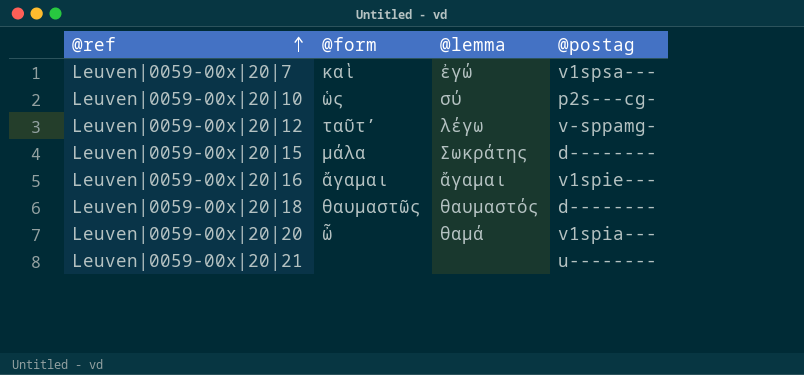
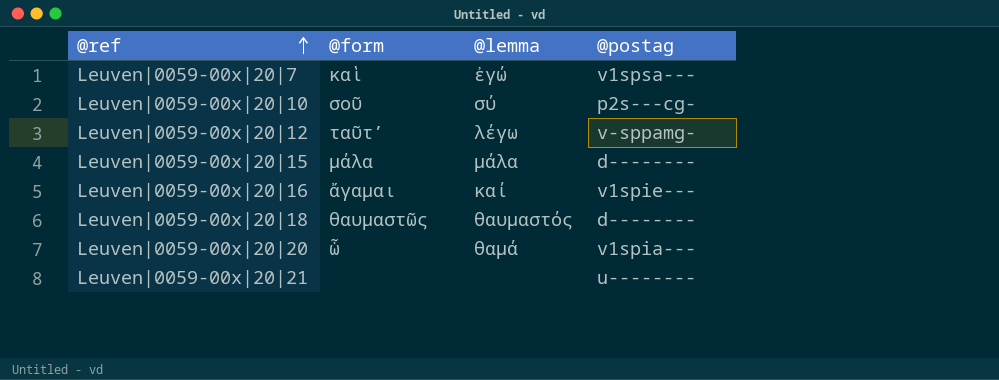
Leuven|0059-00x|20|10 | @form: ὡς -> σοῦ
Leuven|0059-00x|20|15 | @lemma: Σωκράτης -> μάλα
Leuven|0059-00x|20|16 | @lemma: ἄγαμαι -> καί

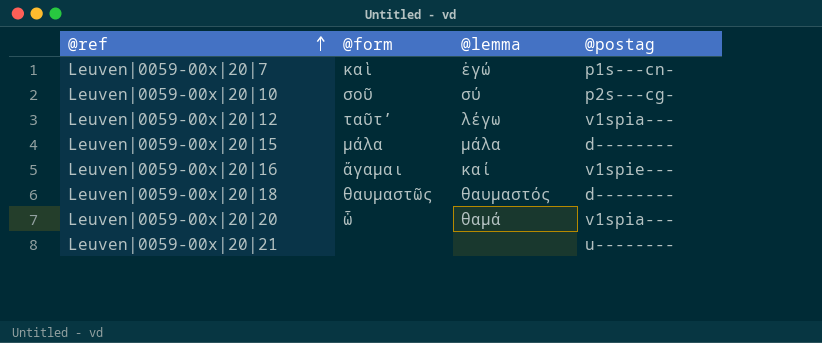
Leuven|0059-00x|20|7 | @postag: v1spsa--- -> p1s---cn-
Leuven|0059-00x|20|12 | @postag: v-sppamg- -> v1spia---

